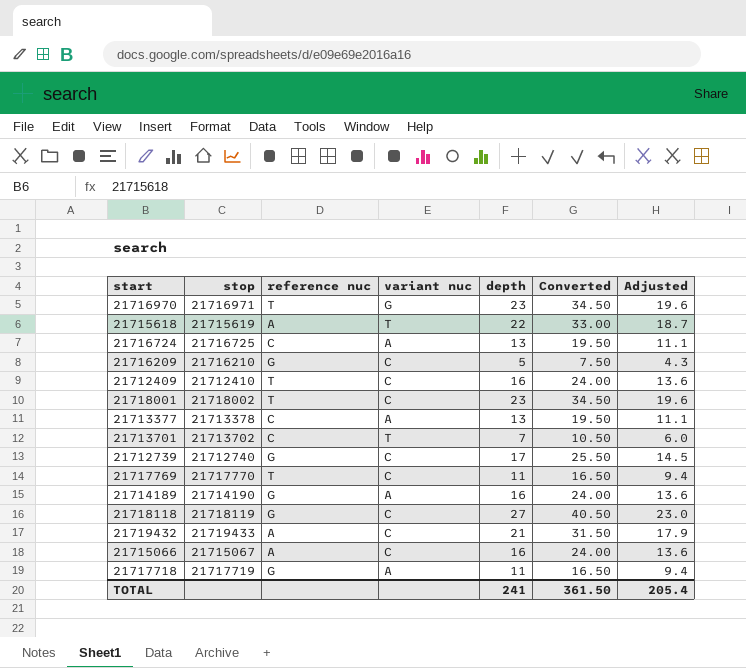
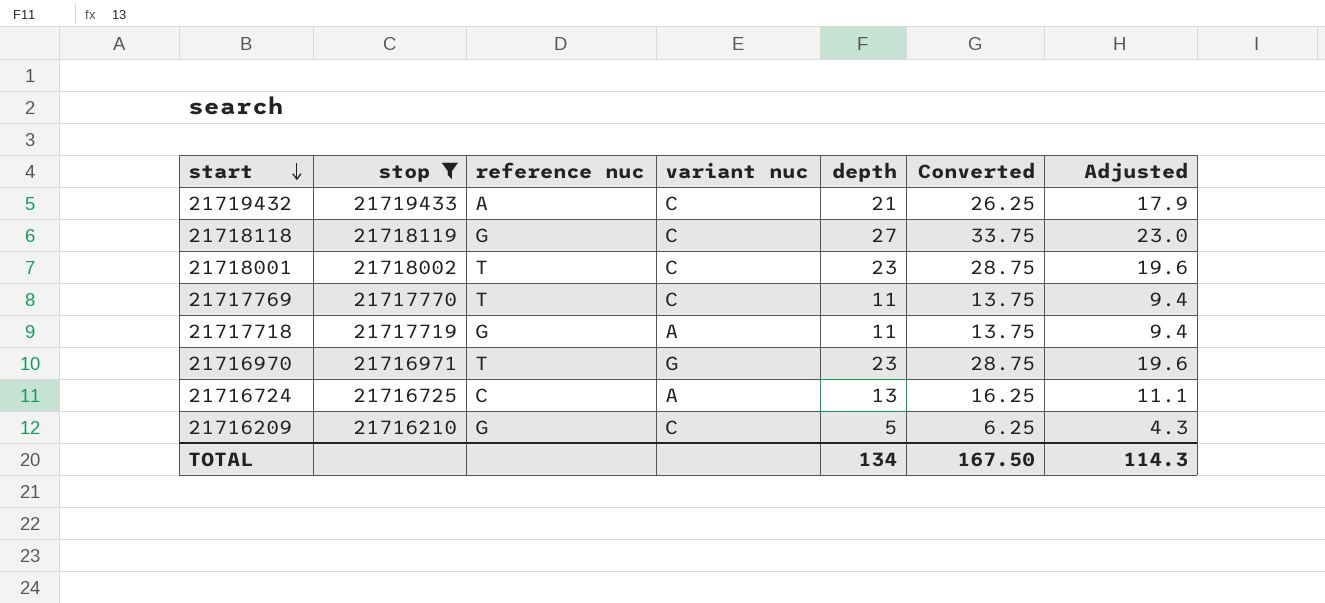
filter: none -> stop >= 21716210
row order: none -> start descending
column Converted | formula: [depth] * 1.5 -> [depth] * 1.25
TOTAL | depth: 241 -> 134
TOTAL | Converted: 361.50 -> 167.50
TOTAL | Adjusted: 205.4 -> 114.3

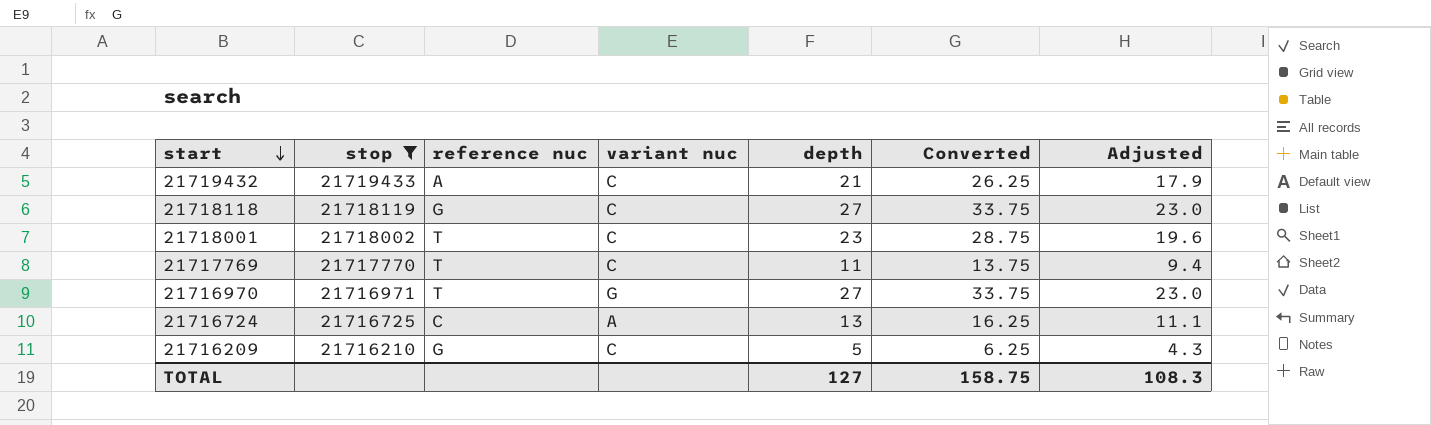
row 21717718: 21717719 | G | A | 11 | 13.75 | 9.4 -> none
21716970 | depth: 23 -> 27
21716970 | Converted: 28.75 -> 33.75
21716970 | Adjusted: 19.6 -> 23.0
TOTAL | depth: 134 -> 127
TOTAL | Converted: 167.50 -> 158.75
TOTAL | Adjusted: 114.3 -> 108.3

